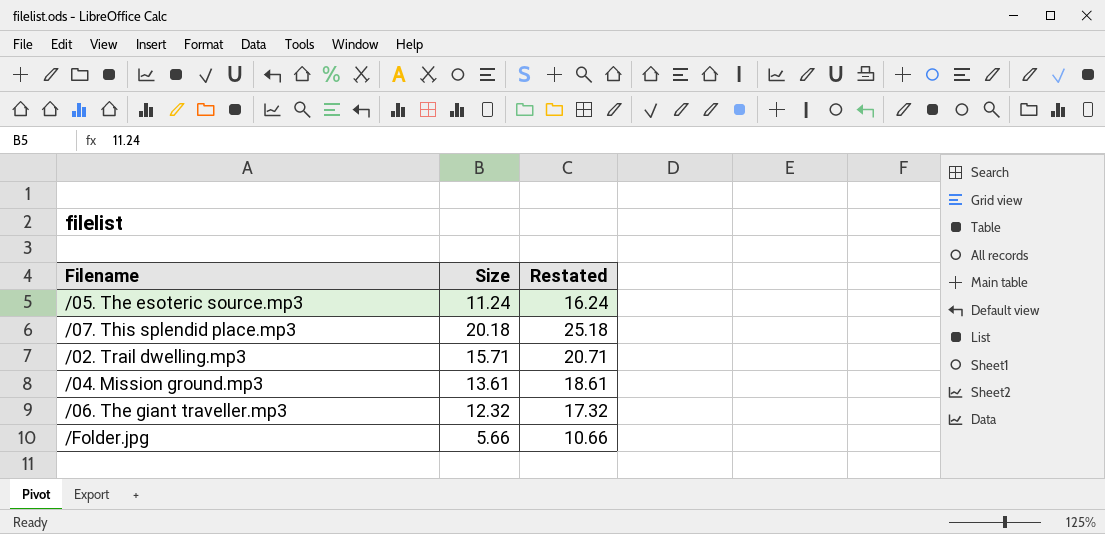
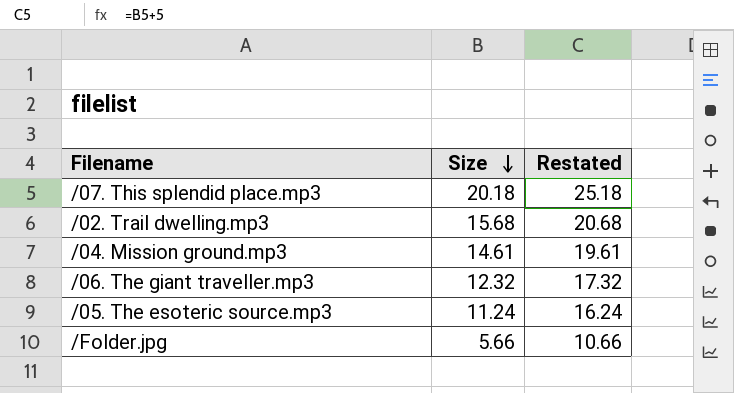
row order: none -> Size descending
/02. Trail dwelling.mp3 | Size: 15.71 -> 15.68
/02. Trail dwelling.mp3 | Restated: 20.71 -> 20.68
/04. Mission ground.mp3 | Size: 13.61 -> 14.61
/04. Mission ground.mp3 | Restated: 18.61 -> 19.61

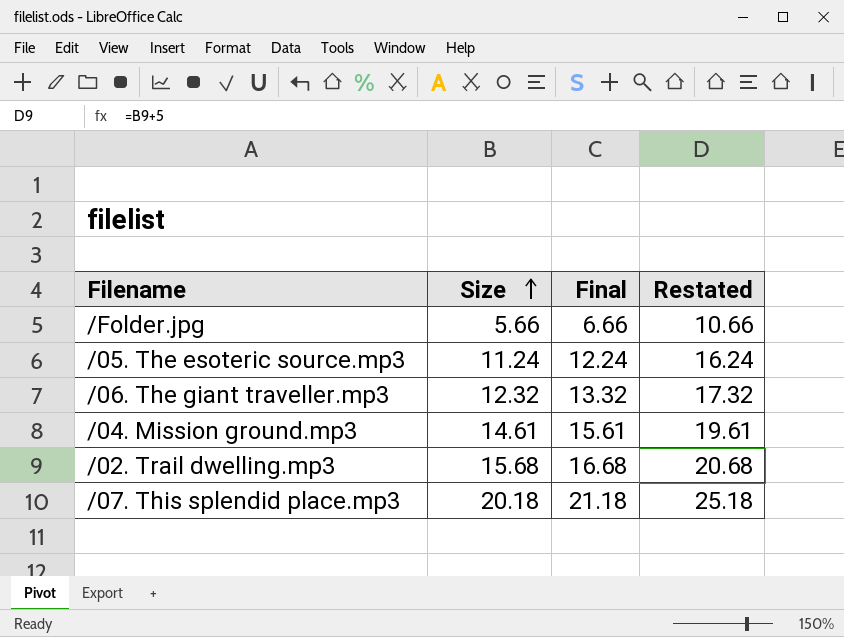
row order: Size descending -> Size ascending
column Final | formula: none -> [Size] + 1

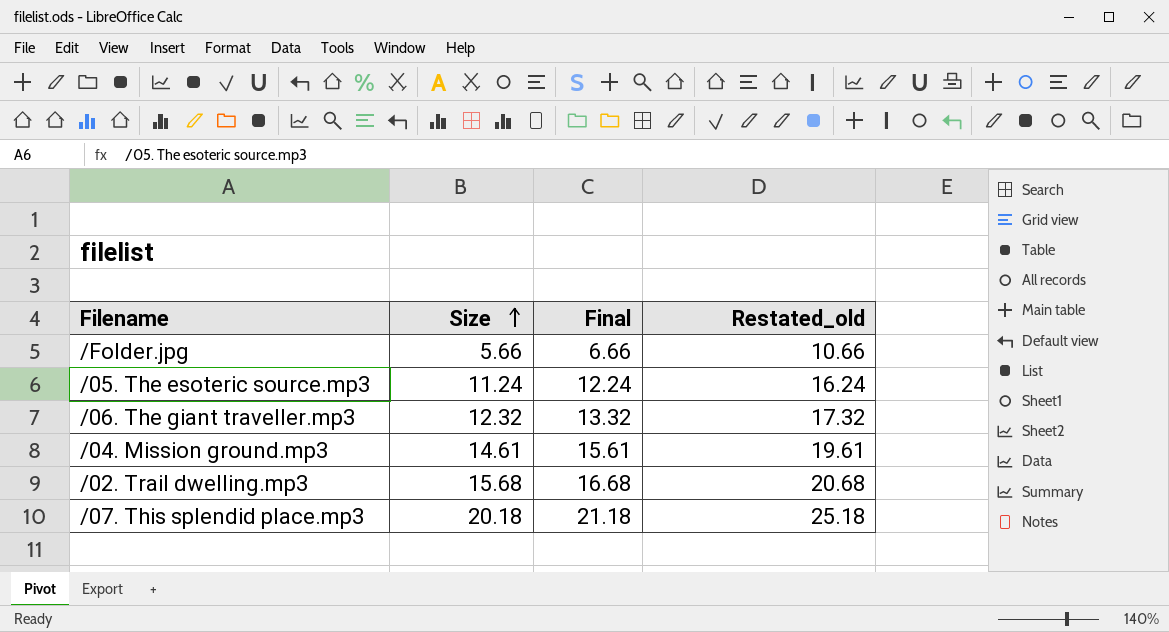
column name: Restated -> Restated_old

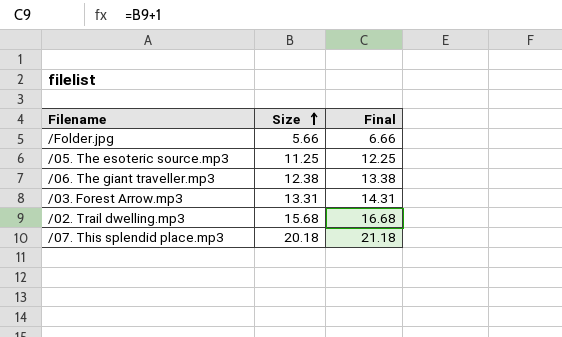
column Restated_old | formula: [Size] + 5 -> none
row /04. Mission ground.mp3: 14.61 | 15.61 | 19.61 -> none
/05. The esoteric source.mp3 | Size: 11.24 -> 11.25
/05. The esoteric source.mp3 | Final: 12.24 -> 12.25
/06. The giant traveller.mp3 | Size: 12.32 -> 12.38
/06. The giant traveller.mp3 | Final: 13.32 -> 13.38
row /03. Forest Arrow.mp3: none -> 13.31 | 14.31

